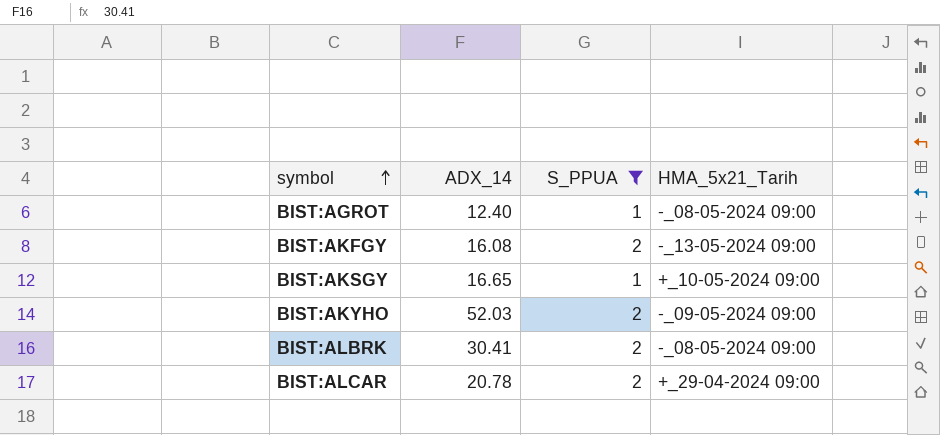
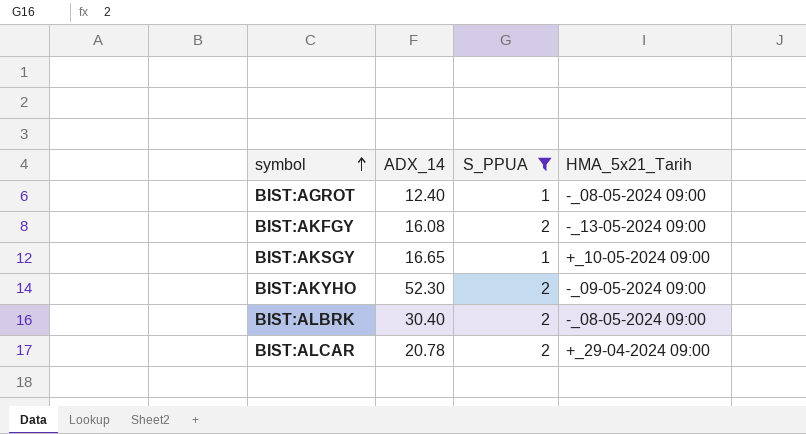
BIST:AKYHO | ADX_14: 52.03 -> 52.30
BIST:ALBRK | ADX_14: 30.41 -> 30.40

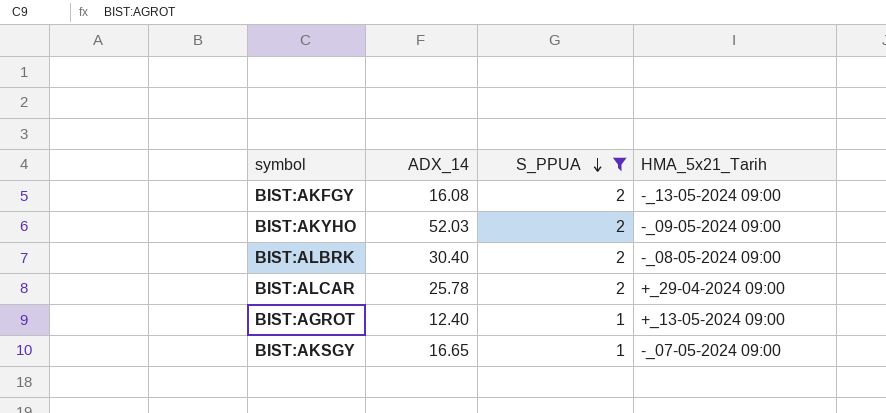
row order: symbol ascending -> S_PPUA descending
BIST:AKYHO | ADX_14: 52.30 -> 52.03
BIST:ALCAR | ADX_14: 20.78 -> 25.78
BIST:AGROT | HMA_5x21_Tarih: -_08-05-2024 09:00 -> +_13-05-2024 09:00
BIST:AKSGY | HMA_5x21_Tarih: +_10-05-2024 09:00 -> -_07-05-2024 09:00

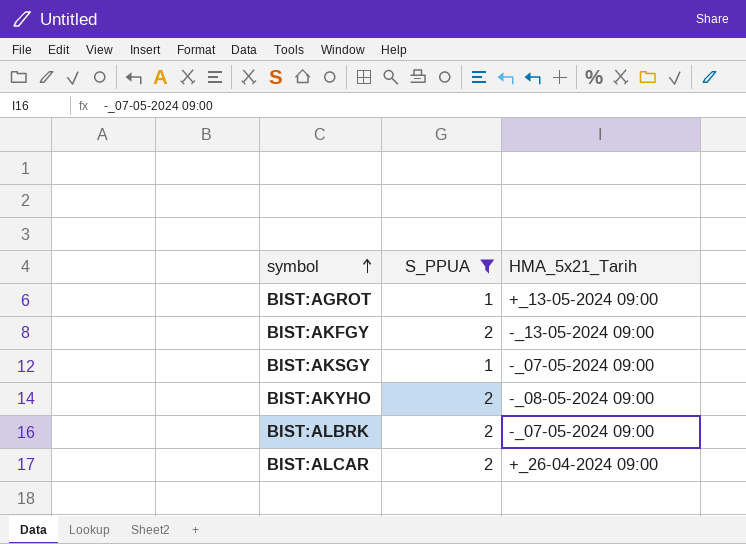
row order: S_PPUA descending -> symbol ascending
column ADX_14 | position: 2 -> none
BIST:AKYHO | HMA_5x21_Tarih: -_09-05-2024 09:00 -> -_08-05-2024 09:00
BIST:ALBRK | HMA_5x21_Tarih: -_08-05-2024 09:00 -> -_07-05-2024 09:00
BIST:ALCAR | HMA_5x21_Tarih: +_29-04-2024 09:00 -> +_26-04-2024 09:00

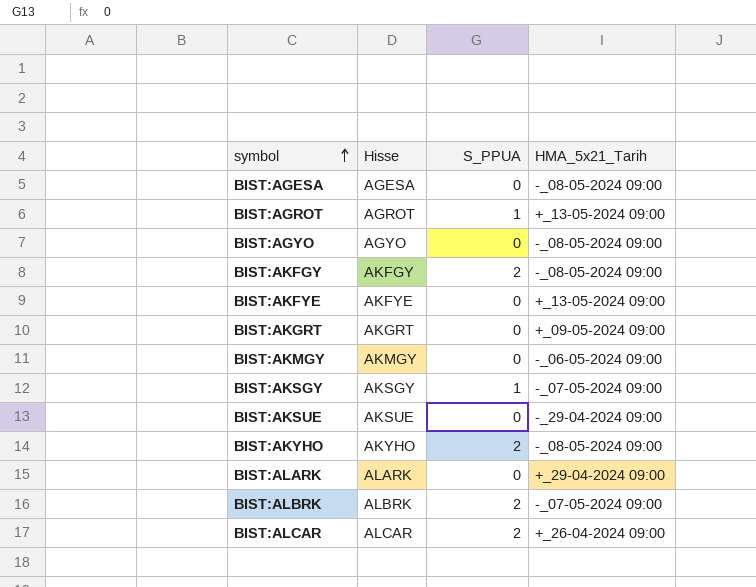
filter: S_PPUA != 0 -> none
column Hisse | position: none -> 2
BIST:AKFGY | HMA_5x21_Tarih: -_13-05-2024 09:00 -> -_08-05-2024 09:00

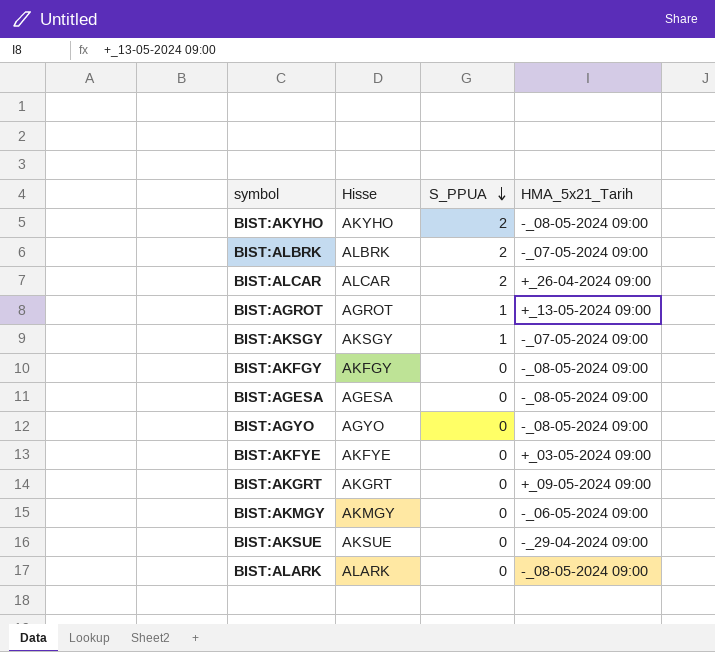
row order: symbol ascending -> S_PPUA descending
BIST:AKFGY | S_PPUA: 2 -> 0
BIST:AKFYE | HMA_5x21_Tarih: +_13-05-2024 09:00 -> +_03-05-2024 09:00
BIST:ALARK | HMA_5x21_Tarih: +_29-04-2024 09:00 -> -_08-05-2024 09:00

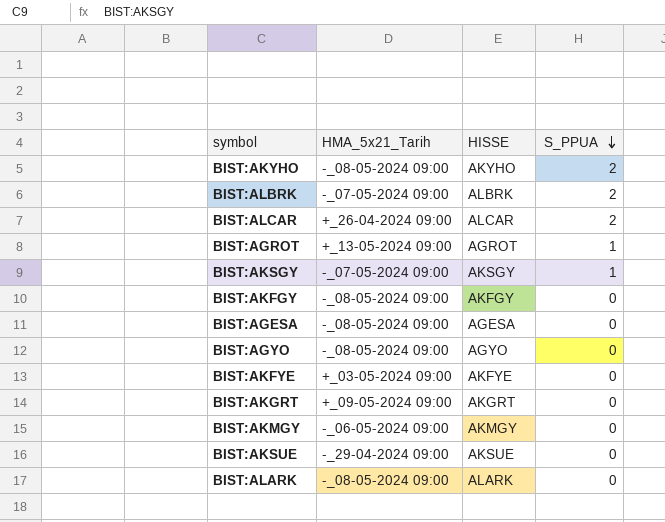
column HMA_5x21_Tarih | position: 4 -> 2
column name: Hisse -> HISSE

